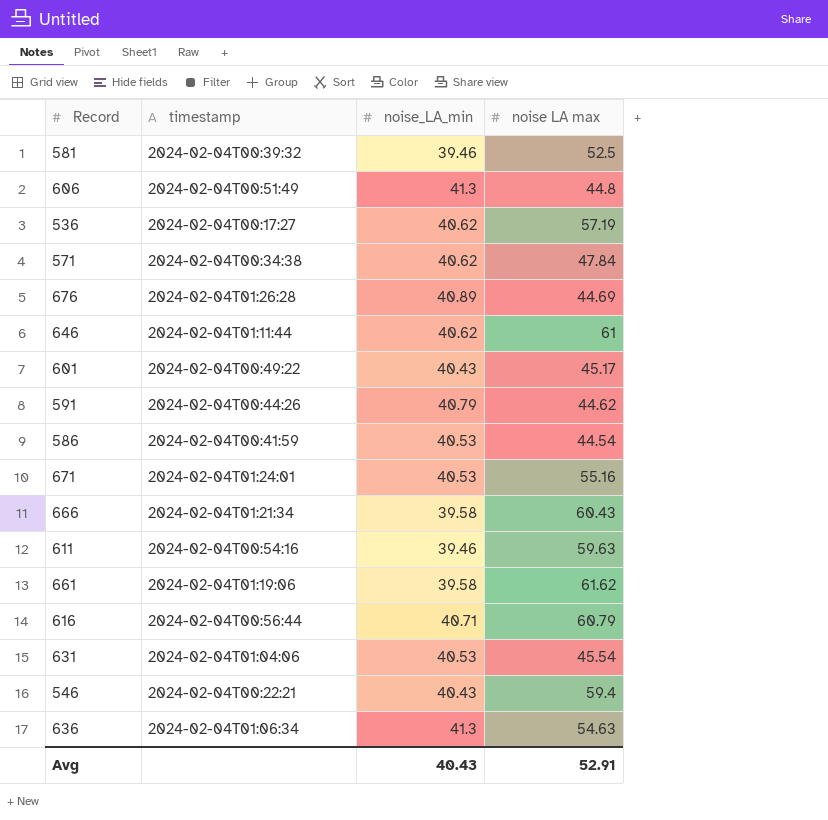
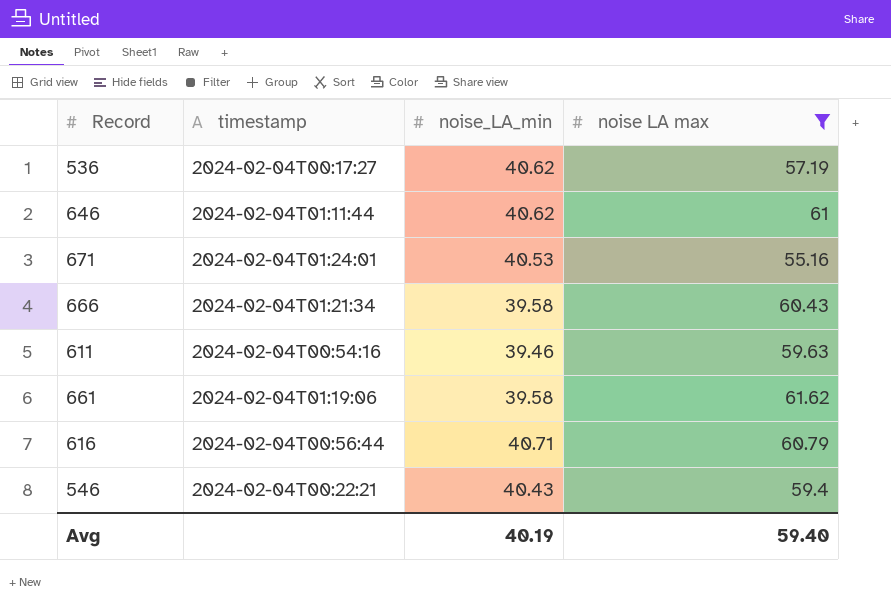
filter: none -> noise LA max >= 55.16
Avg | noise_LA_min: 40.43 -> 40.19
Avg | noise LA max: 52.91 -> 59.40

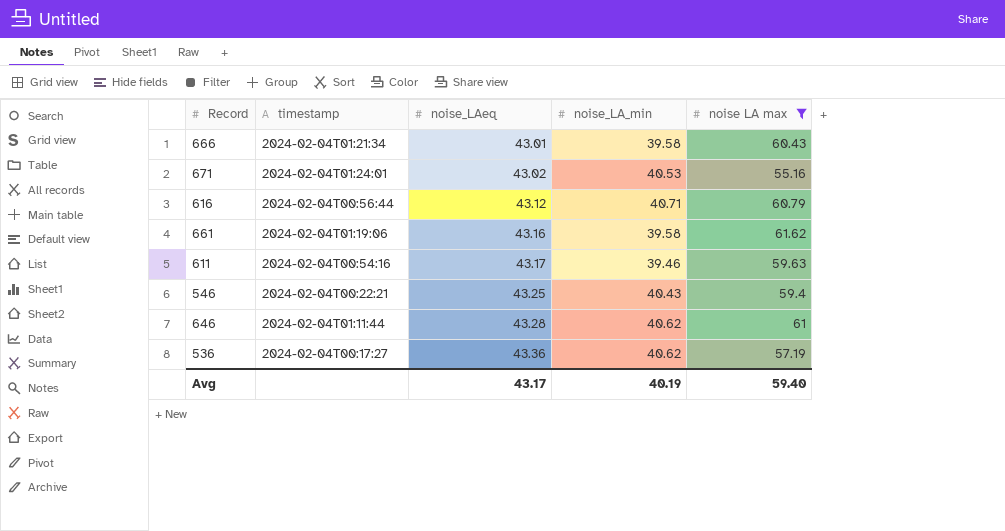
row order: none -> noise_LAeq ascending
column noise_LAeq | position: none -> 3

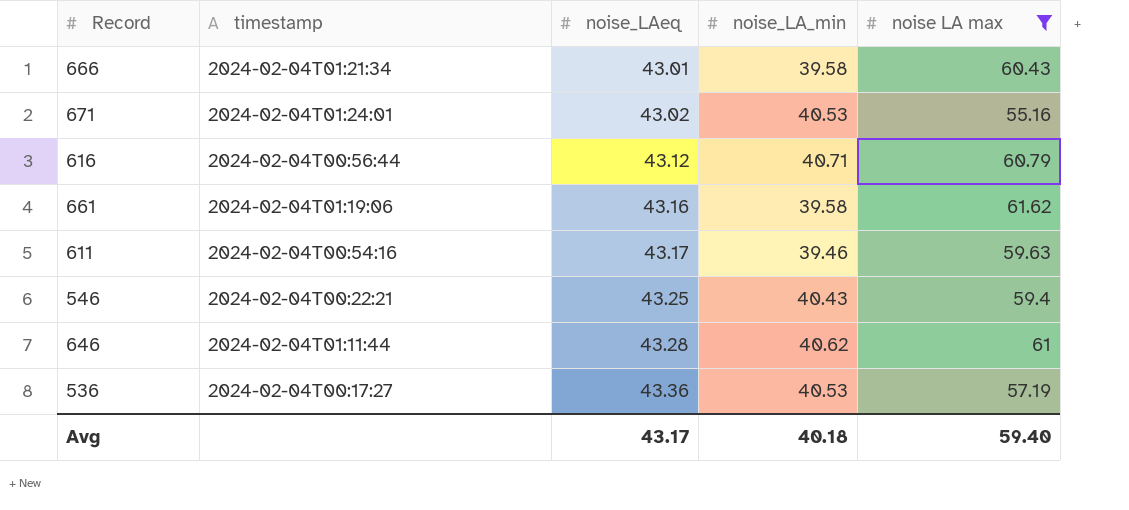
536 | noise_LA_min: 40.62 -> 40.53
Avg | noise_LA_min: 40.19 -> 40.18

